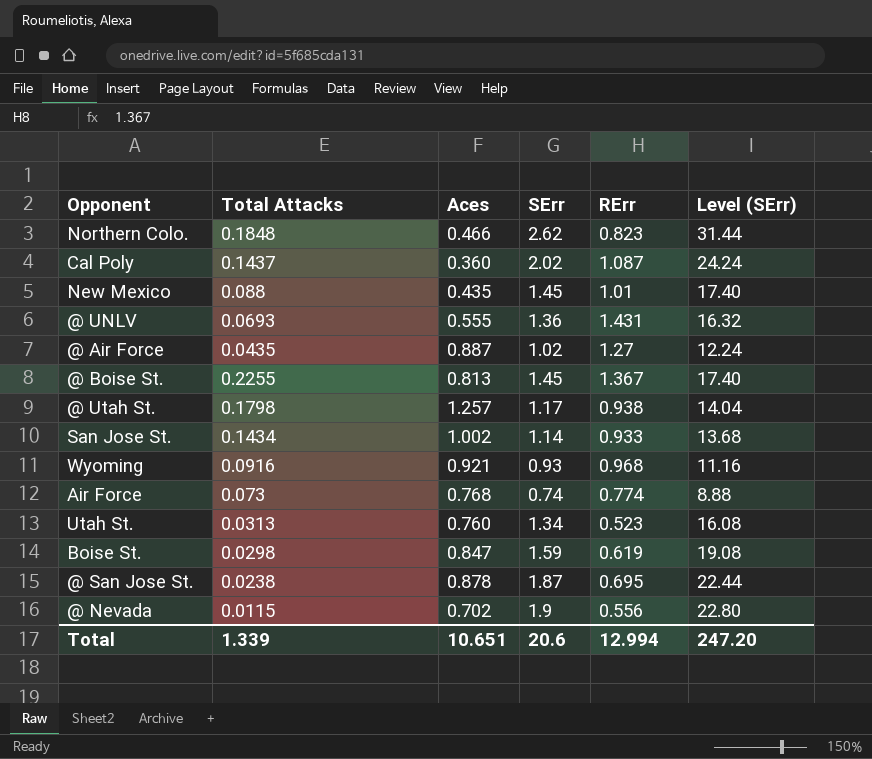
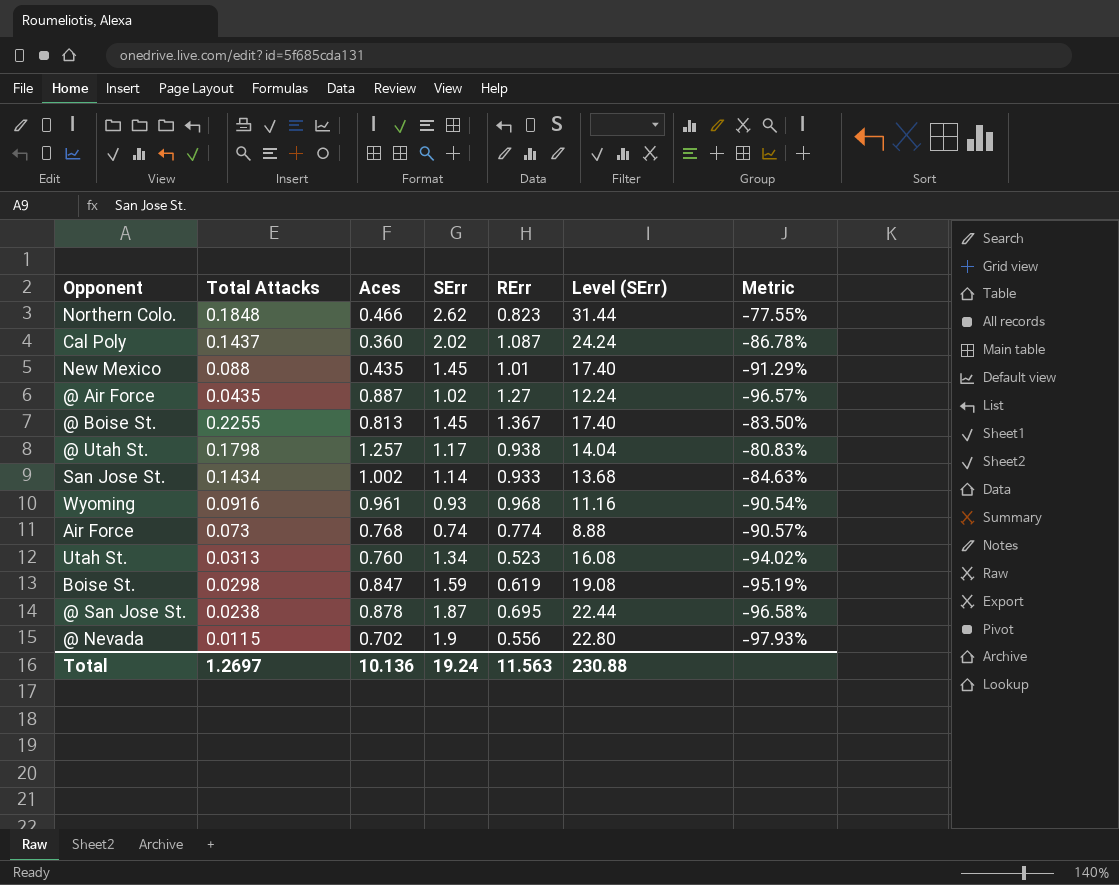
column Metric | formula: none -> ([Total Attacks] - [RErr]) / [RErr]
row @ UNLV: 0.0693 | 0.555 | 1.36 | 1.431 | 16.32 -> none
Wyoming | Aces: 0.921 -> 0.961
Total | Total Attacks: 1.339 -> 1.2697
Total | Aces: 10.651 -> 10.136
Total | SErr: 20.6 -> 19.24
Total | RErr: 12.994 -> 11.563
Total | Level (SErr): 247.20 -> 230.88

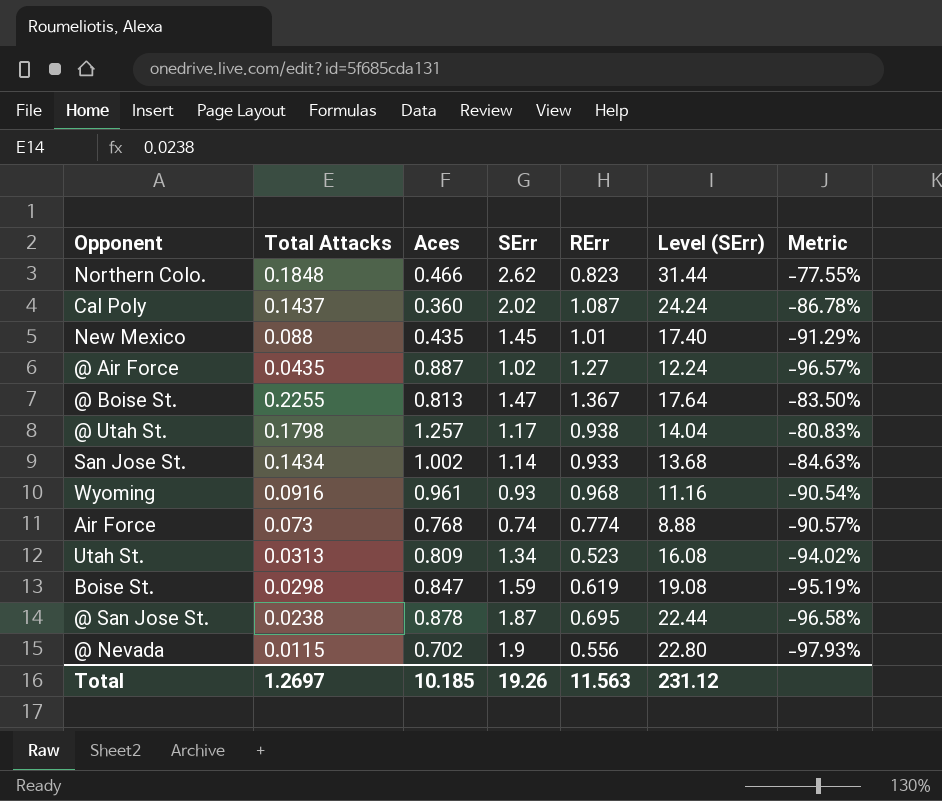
@ Boise St. | SErr: 1.45 -> 1.47
@ Boise St. | Level (SErr): 17.40 -> 17.64
Utah St. | Aces: 0.760 -> 0.809
Total | Aces: 10.136 -> 10.185
Total | SErr: 19.24 -> 19.26
Total | Level (SErr): 230.88 -> 231.12

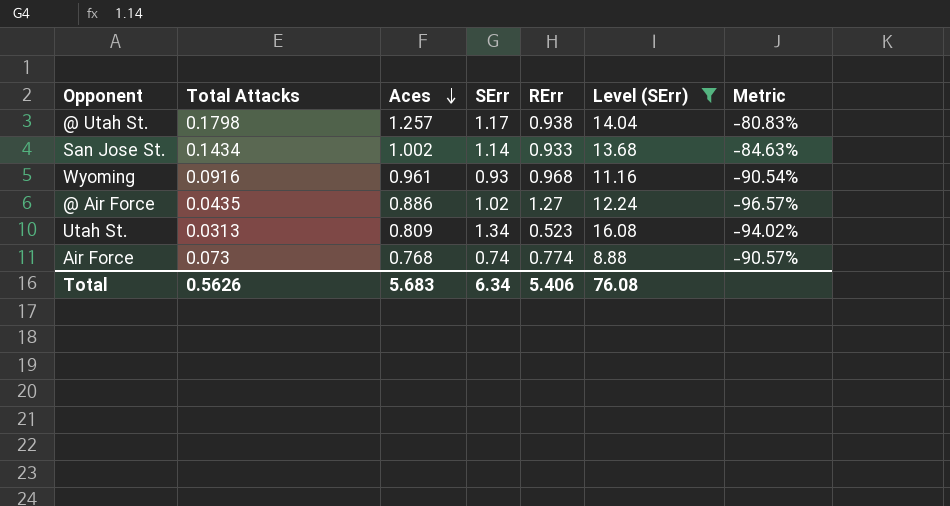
filter: none -> Level (SErr) <= 16.08
row order: none -> Aces descending
@ Air Force | Aces: 0.887 -> 0.886
Total | Total Attacks: 1.2697 -> 0.5626
Total | Aces: 10.185 -> 5.683
Total | SErr: 19.26 -> 6.34
Total | RErr: 11.563 -> 5.406
Total | Level (SErr): 231.12 -> 76.08

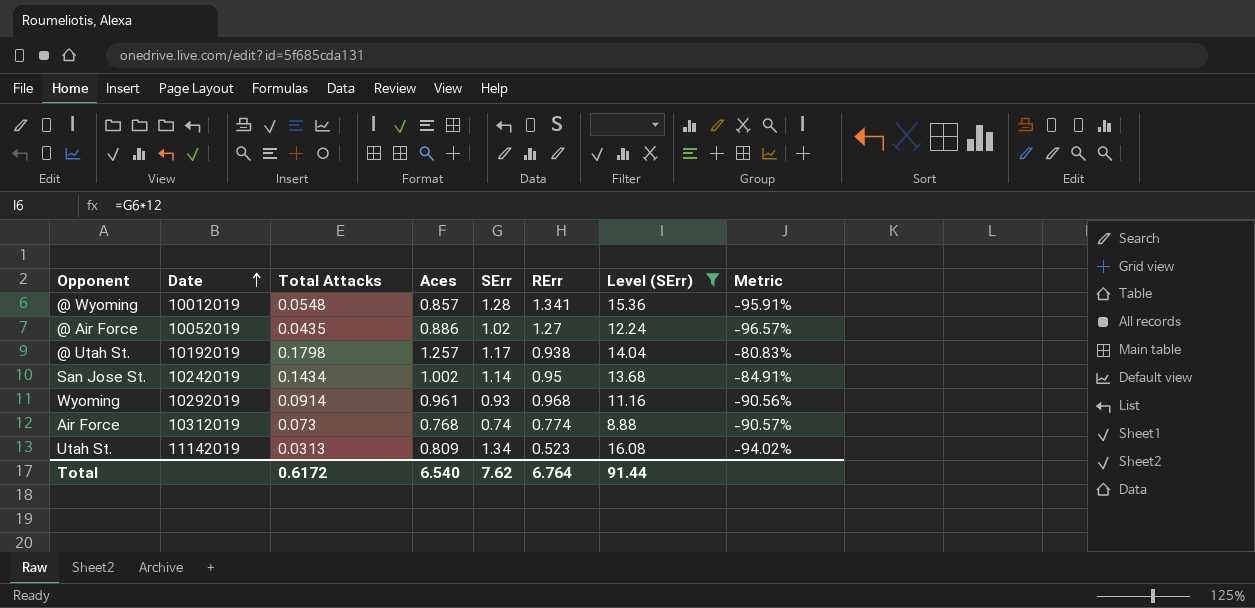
row order: Aces descending -> Date ascending
column Date | position: none -> 2
row @ Wyoming: none -> 10012019 | 0.0548 | 0.857 | 1.28 | 1.341 | 15.36 | -95.91%
San Jose St. | RErr: 0.933 -> 0.95
San Jose St. | Metric: -84.63% -> -84.91%
Wyoming | Total Attacks: 0.0916 -> 0.0914
Wyoming | Metric: -90.54% -> -90.56%
Total | Total Attacks: 0.5626 -> 0.6172
Total | Aces: 5.683 -> 6.540
Total | SErr: 6.34 -> 7.62
Total | RErr: 5.406 -> 6.764
Total | Level (SErr): 76.08 -> 91.44

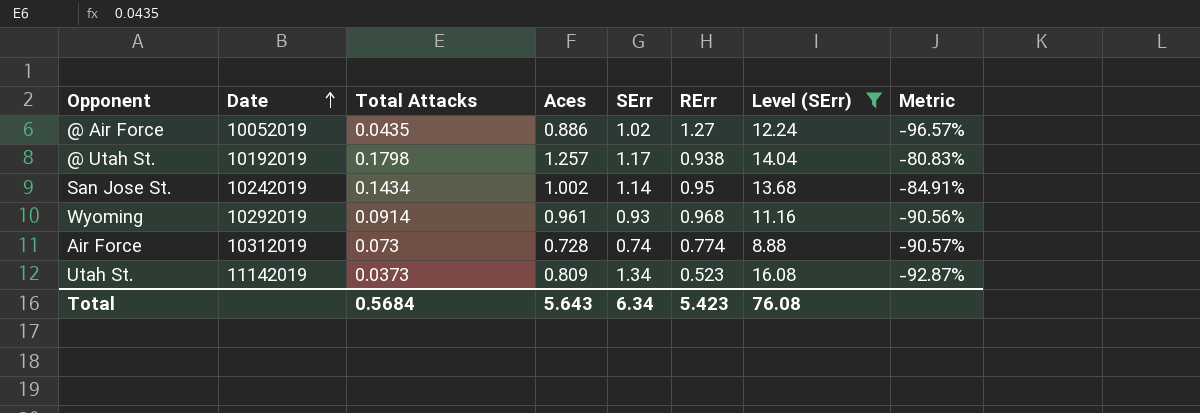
row @ Wyoming: 10012019 | 0.0548 | 0.857 | 1.28 | 1.341 | 15.36 | -95.91% -> none
Air Force | Aces: 0.768 -> 0.728
Utah St. | Total Attacks: 0.0313 -> 0.0373
Utah St. | Metric: -94.02% -> -92.87%
Total | Total Attacks: 0.6172 -> 0.5684
Total | Aces: 6.540 -> 5.643
Total | SErr: 7.62 -> 6.34
Total | RErr: 6.764 -> 5.423
Total | Level (SErr): 91.44 -> 76.08

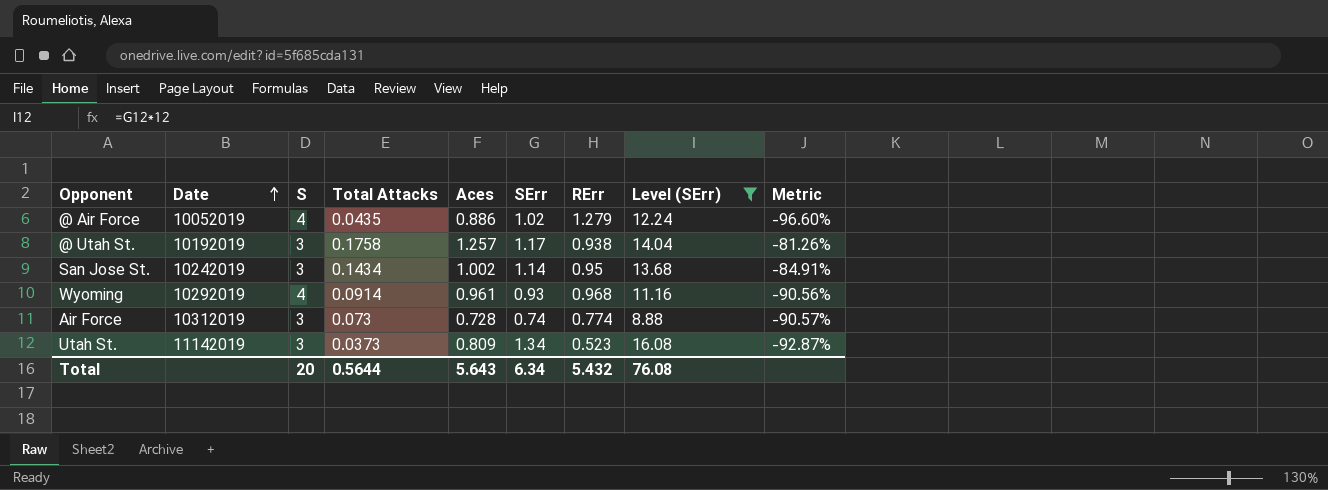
column S | position: none -> 3
@ Air Force | RErr: 1.27 -> 1.279
@ Air Force | Metric: -96.57% -> -96.60%
@ Utah St. | Total Attacks: 0.1798 -> 0.1758
@ Utah St. | Metric: -80.83% -> -81.26%
Total | Total Attacks: 0.5684 -> 0.5644
Total | RErr: 5.423 -> 5.432

